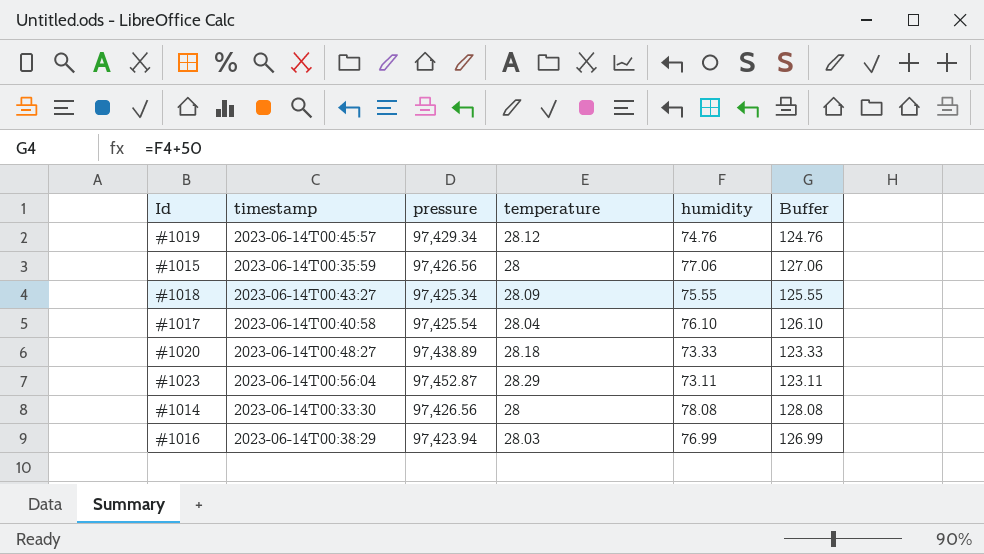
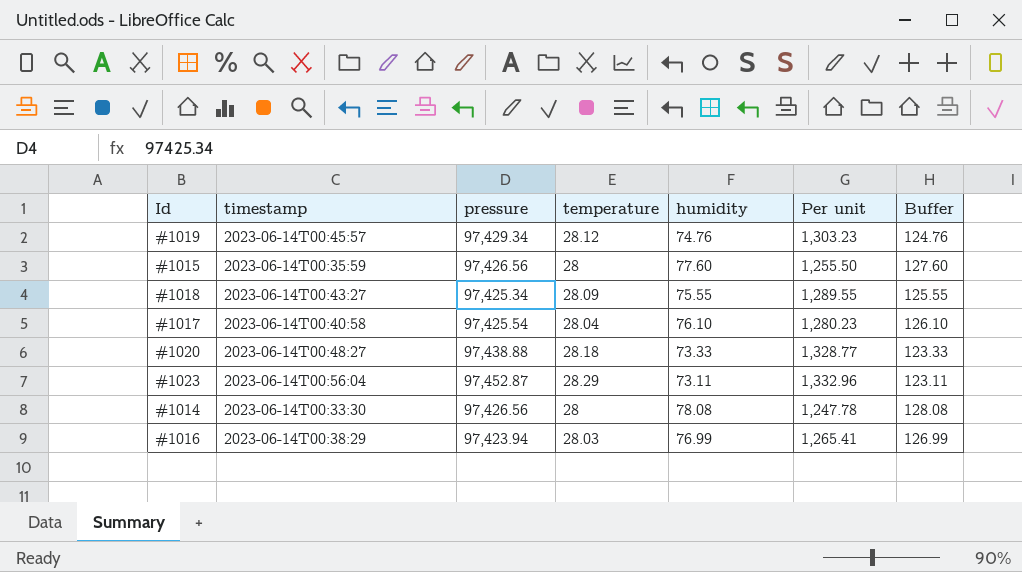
column Per unit | formula: none -> [pressure] / [humidity]
#1015 | humidity: 77.06 -> 77.60
#1015 | Buffer: 127.06 -> 127.60
#1020 | pressure: 97,438.89 -> 97,438.88

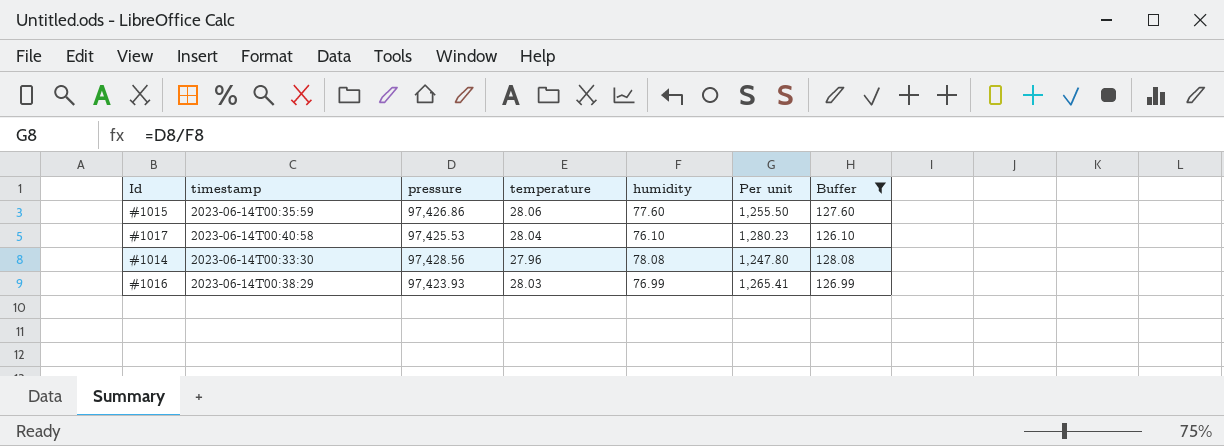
filter: none -> Buffer >= 126.10
#1015 | pressure: 97,426.56 -> 97,426.86
#1015 | temperature: 28 -> 28.06
#1017 | pressure: 97,425.54 -> 97,425.53
#1014 | pressure: 97,426.56 -> 97,428.56
#1014 | temperature: 28 -> 27.96
#1014 | Per unit: 1,247.78 -> 1,247.80
#1016 | pressure: 97,423.94 -> 97,423.93

